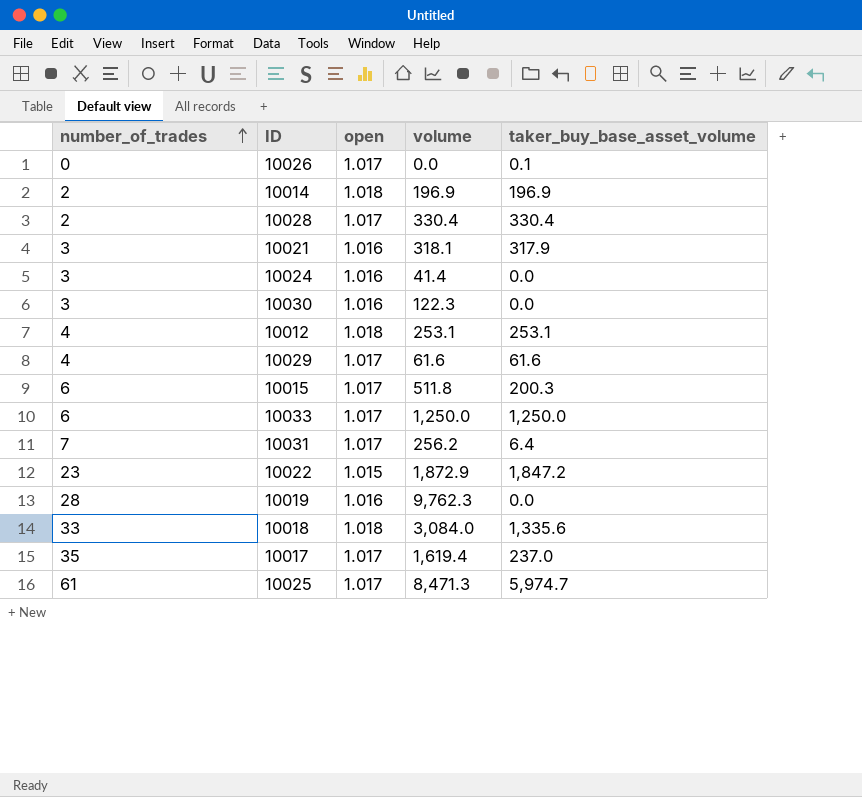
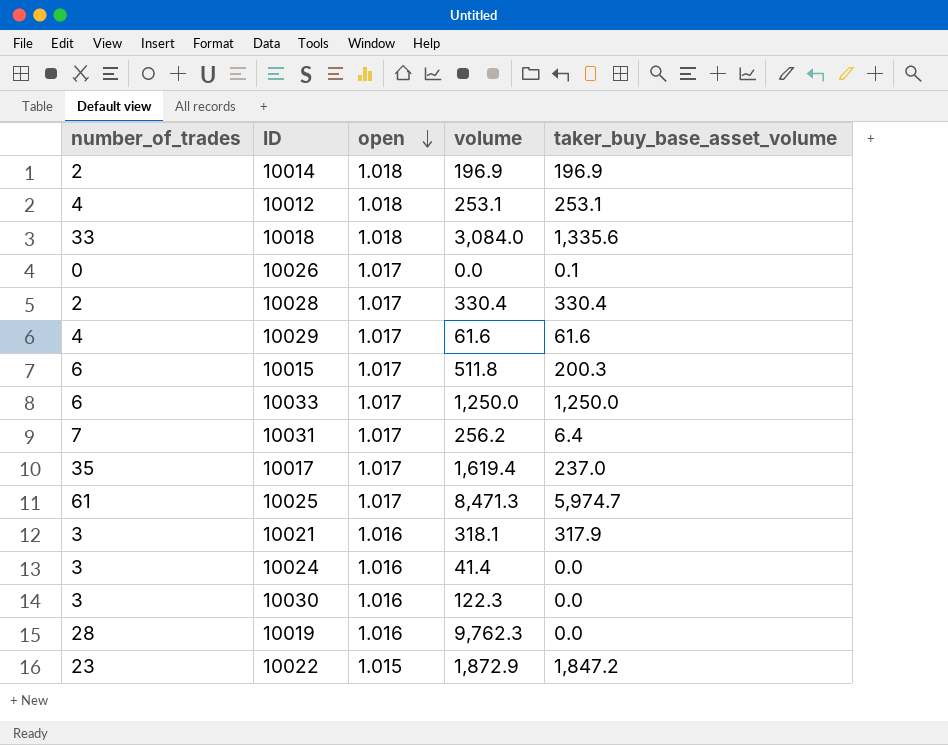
row order: number_of_trades ascending -> open descending

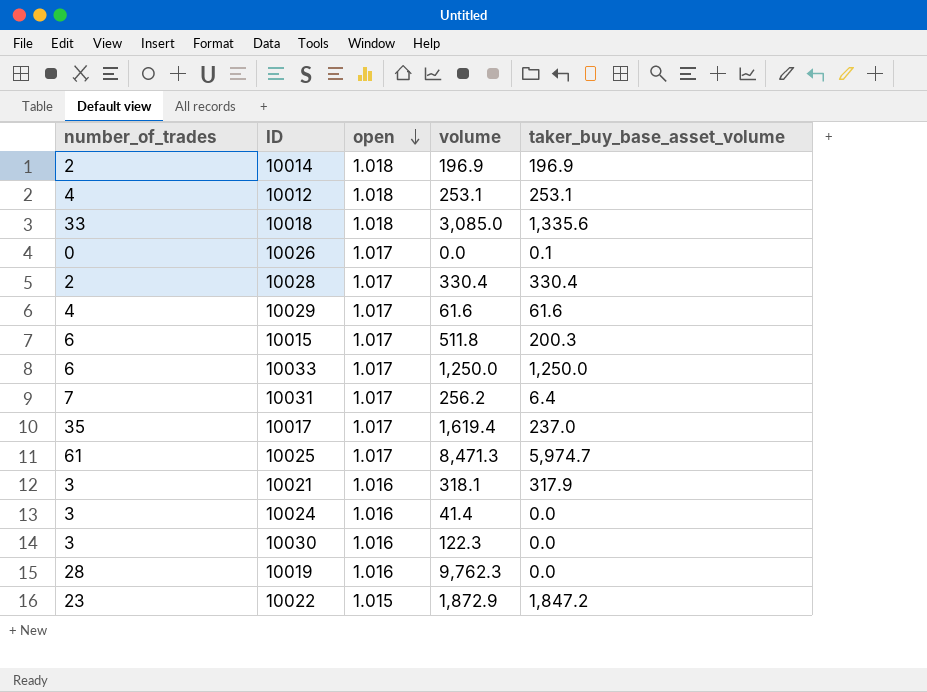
10018 | volume: 3,084.0 -> 3,085.0

